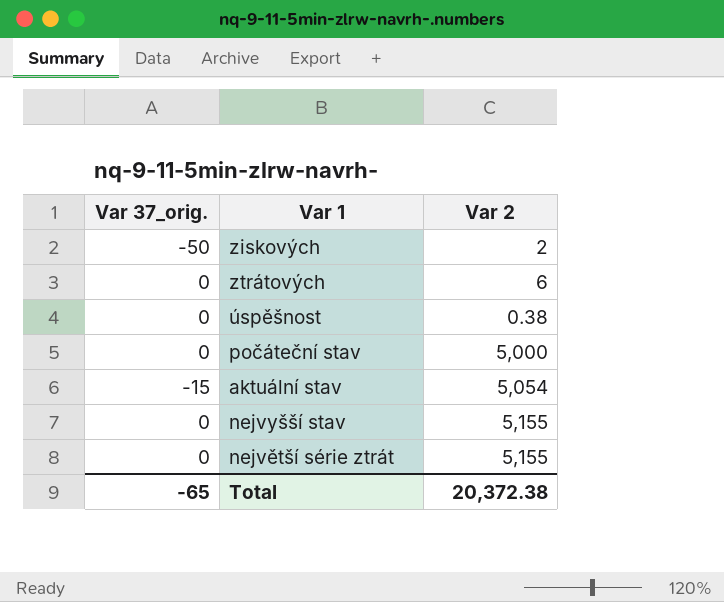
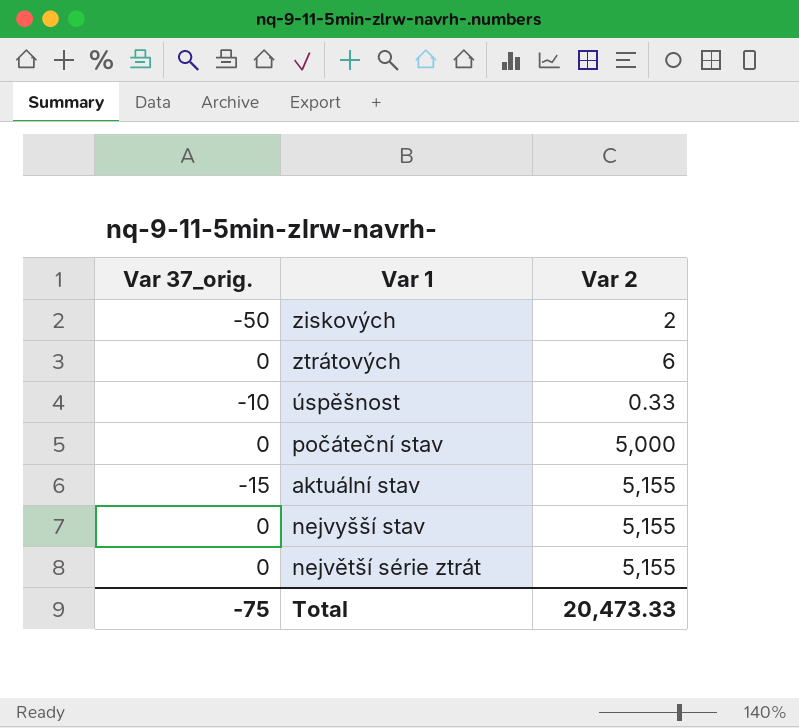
úspěšnost | Var 37_orig.: 0 -> -10
úspěšnost | Var 2: 0.38 -> 0.33
aktuální stav | Var 2: 5,054 -> 5,155
Total | Var 37_orig.: -65 -> -75
Total | Var 2: 20,372.38 -> 20,473.33

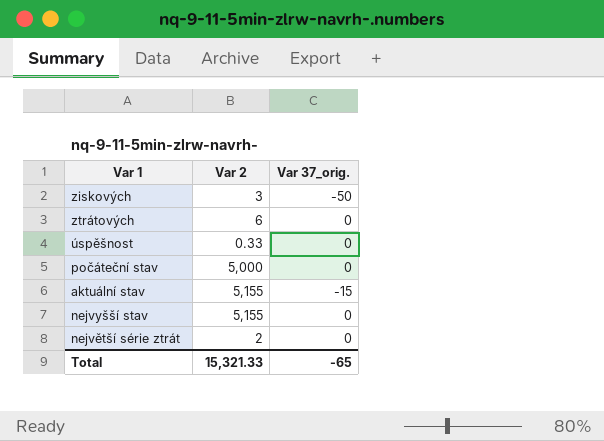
column Var 37_orig. | position: 1 -> 3
ziskových | Var 2: 2 -> 3
úspěšnost | Var 37_orig.: -10 -> 0
největší série ztrát | Var 2: 5,155 -> 2
Total | Var 2: 20,473.33 -> 15,321.33
Total | Var 37_orig.: -75 -> -65

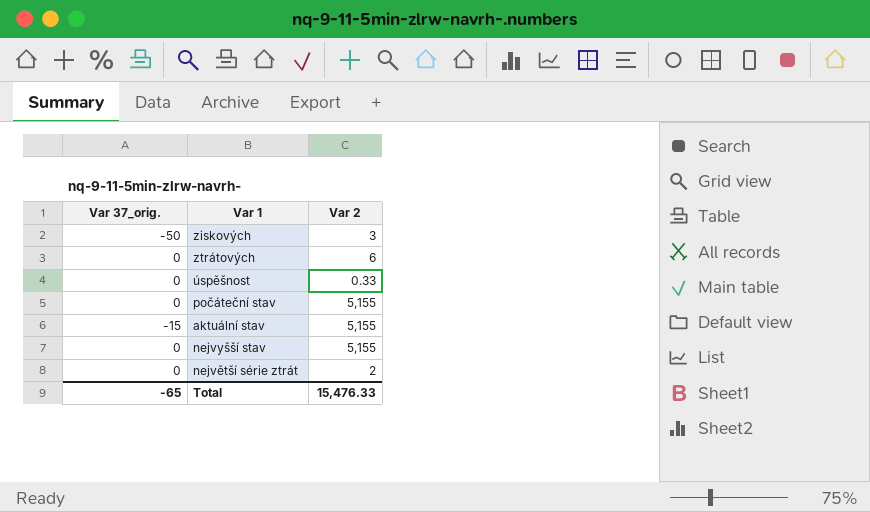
column Var 37_orig. | position: 3 -> 1
počáteční stav | Var 2: 5,000 -> 5,155
Total | Var 2: 15,321.33 -> 15,476.33

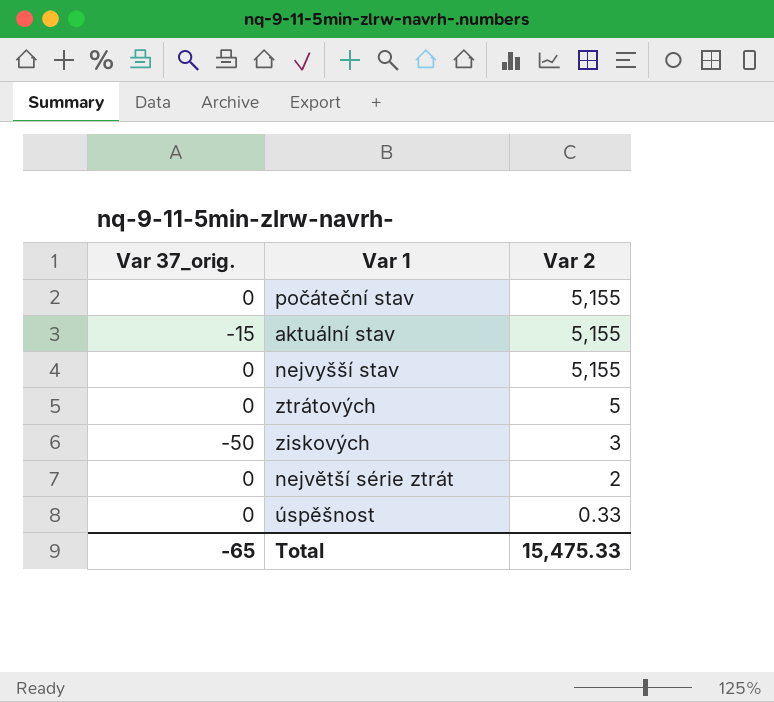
row order: none -> Var 2 descending
ztrátových | Var 2: 6 -> 5
Total | Var 2: 15,476.33 -> 15,475.33

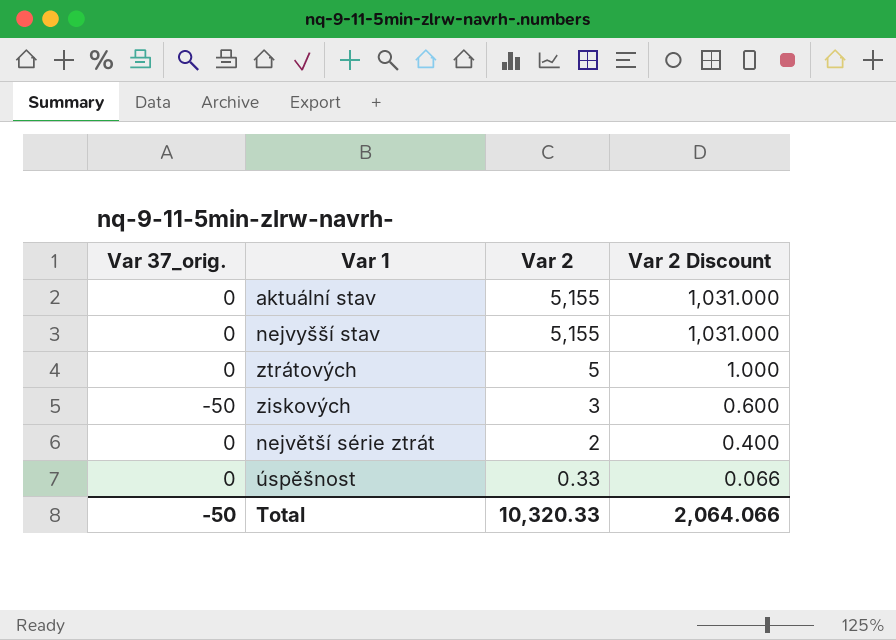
column Var 2 Discount | formula: none -> [Var 2] * 0.2
row počáteční stav: 0 | 5,155 -> none
aktuální stav | Var 37_orig.: -15 -> 0
Total | Var 37_orig.: -65 -> -50
Total | Var 2: 15,475.33 -> 10,320.33

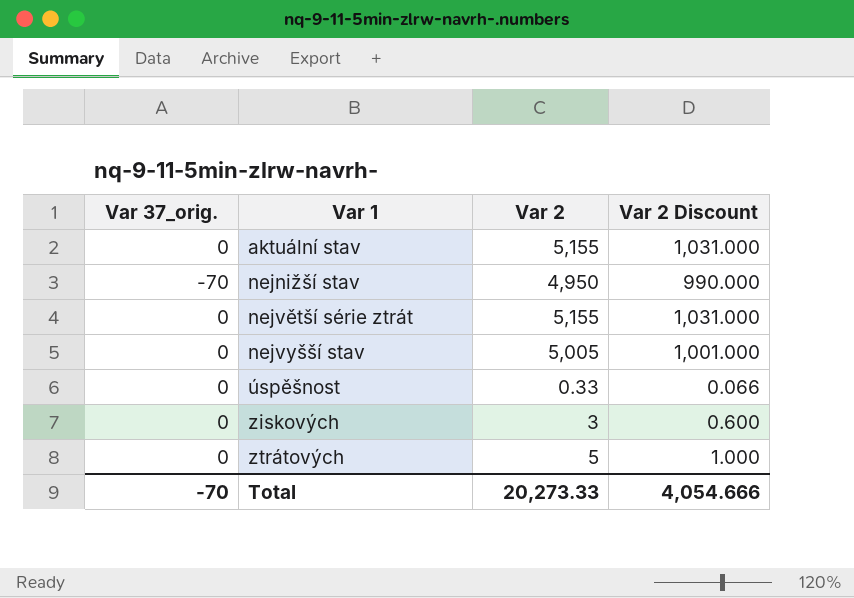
row order: Var 2 descending -> Var 1 ascending
row nejnižší stav: none -> -70 | 4,950 | 990.000
největší série ztrát | Var 2: 2 -> 5,155
největší série ztrát | Var 2 Discount: 0.400 -> 1,031.000
nejvyšší stav | Var 2: 5,155 -> 5,005
nejvyšší stav | Var 2 Discount: 1,031.000 -> 1,001.000
ziskových | Var 37_orig.: -50 -> 0
Total | Var 37_orig.: -50 -> -70
Total | Var 2: 10,320.33 -> 20,273.33
Total | Var 2 Discount: 2,064.066 -> 4,054.666

